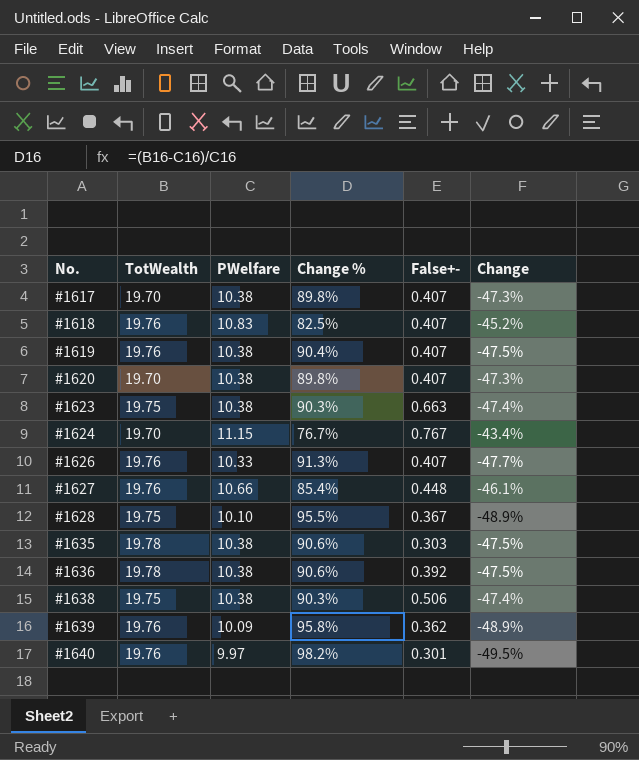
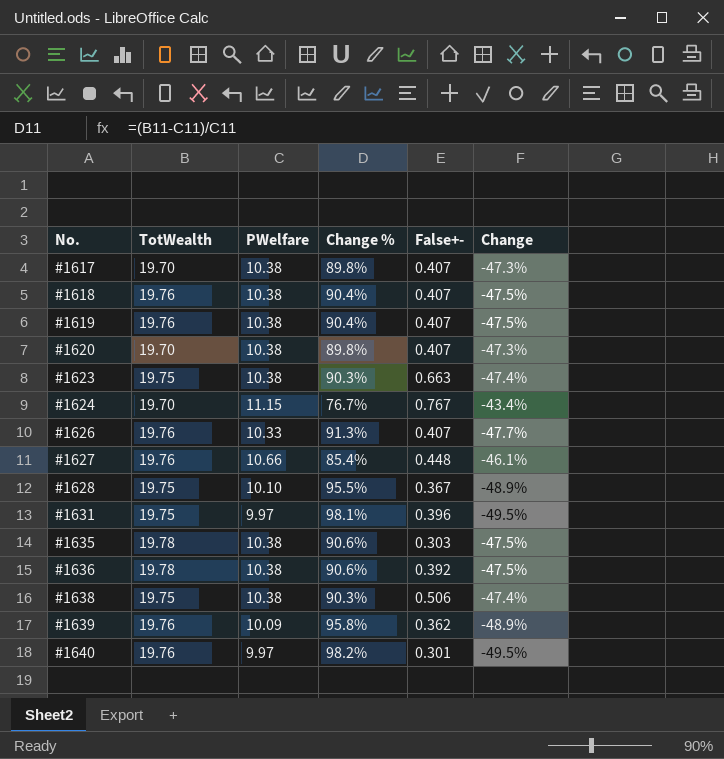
#1618 | PWelfare: 10.83 -> 10.38
#1618 | Change %: 82.5% -> 90.4%
#1618 | Change: -45.2% -> -47.5%
row #1631: none -> 19.75 | 9.97 | 98.1% | 0.396 | -49.5%

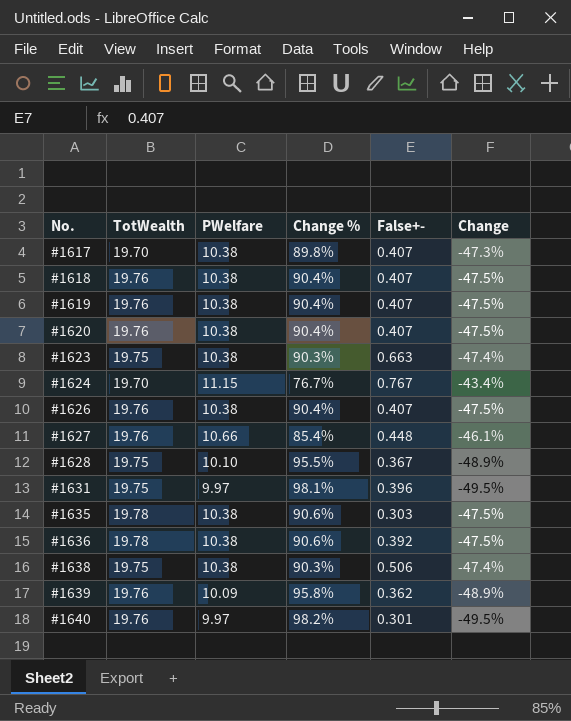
#1620 | TotWealth: 19.70 -> 19.76
#1620 | Change %: 89.8% -> 90.4%
#1620 | Change: -47.3% -> -47.5%
#1626 | PWelfare: 10.33 -> 10.38
#1626 | Change %: 91.3% -> 90.4%
#1626 | Change: -47.7% -> -47.5%

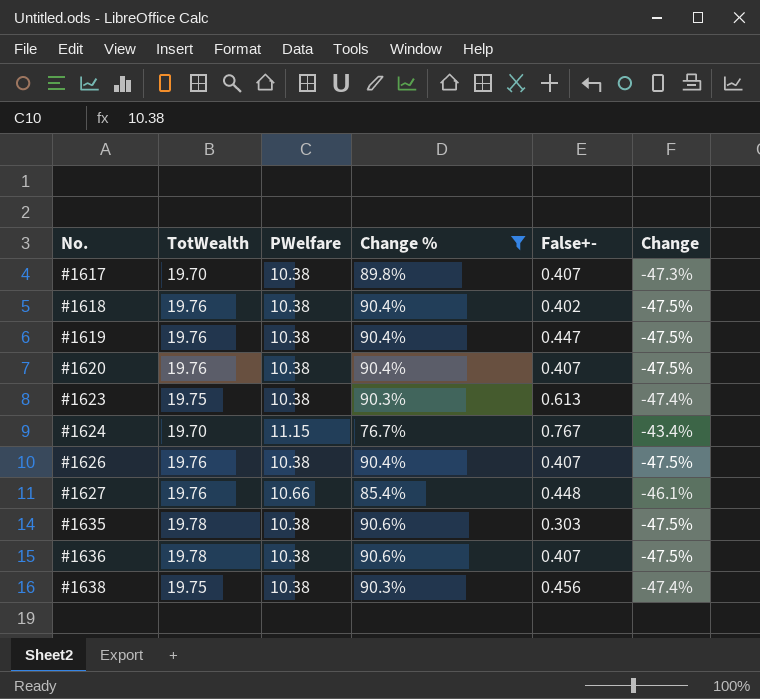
filter: none -> Change % <= 90.6%
#1618 | False+-: 0.407 -> 0.402
#1619 | False+-: 0.407 -> 0.447
#1623 | False+-: 0.663 -> 0.613
#1636 | False+-: 0.392 -> 0.407
#1638 | False+-: 0.506 -> 0.456

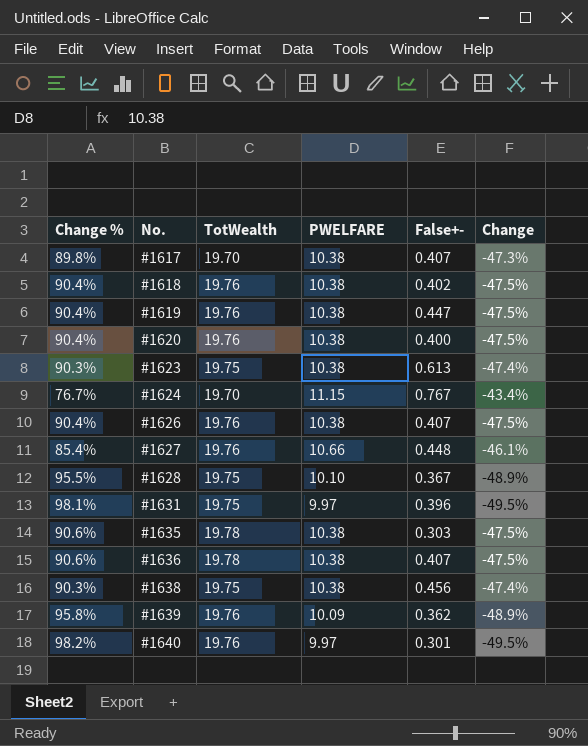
filter: Change % <= 90.6% -> none
column Change % | position: 4 -> 1
column name: PWelfare -> PWELFARE
#1620 | False+-: 0.407 -> 0.400

